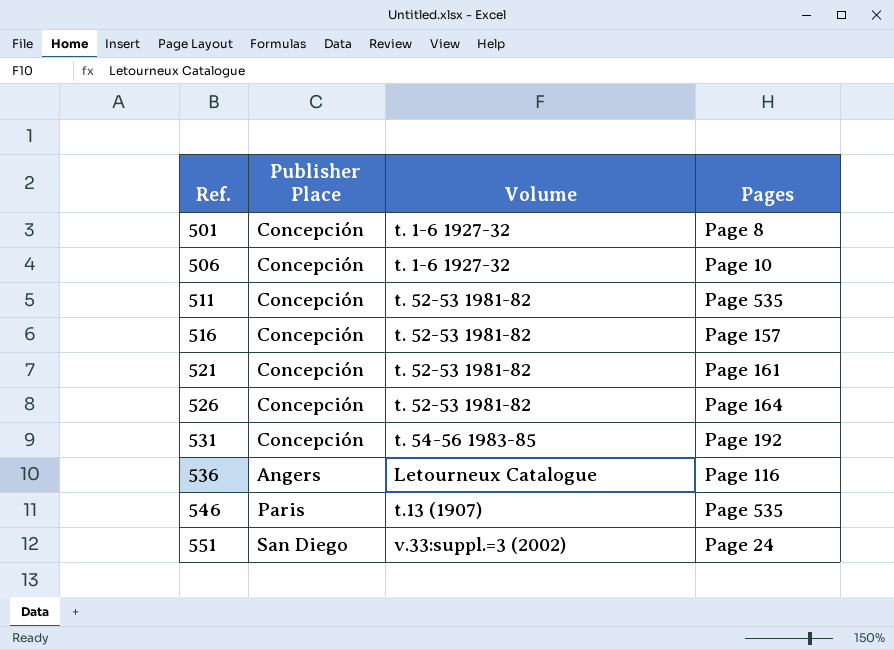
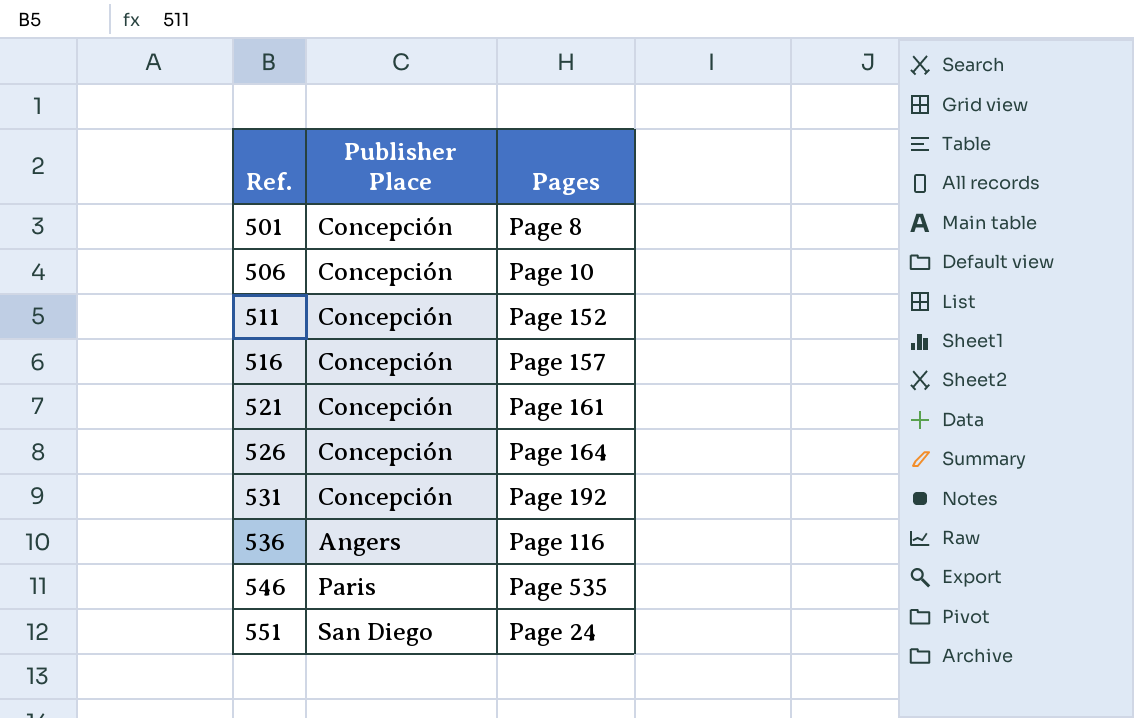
column Volume | position: 3 -> none
511 | Pages: Page 535 -> Page 152

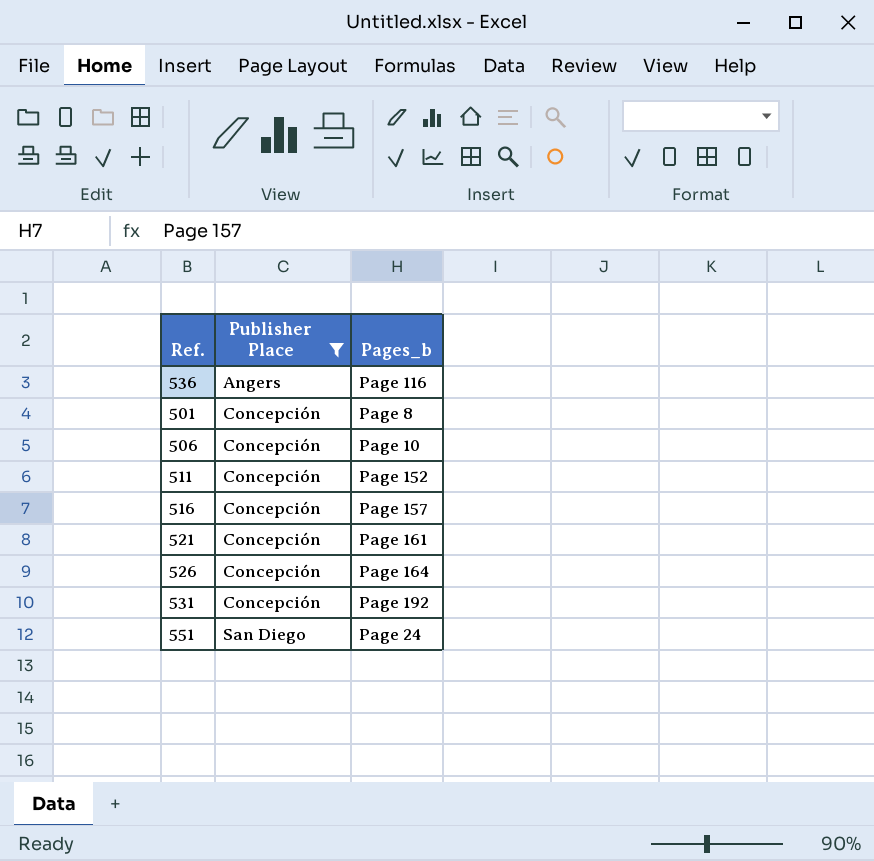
filter: none -> Publisher Place != Paris
row order: Ref. ascending -> Publisher Place ascending
column name: Pages -> Pages_b

